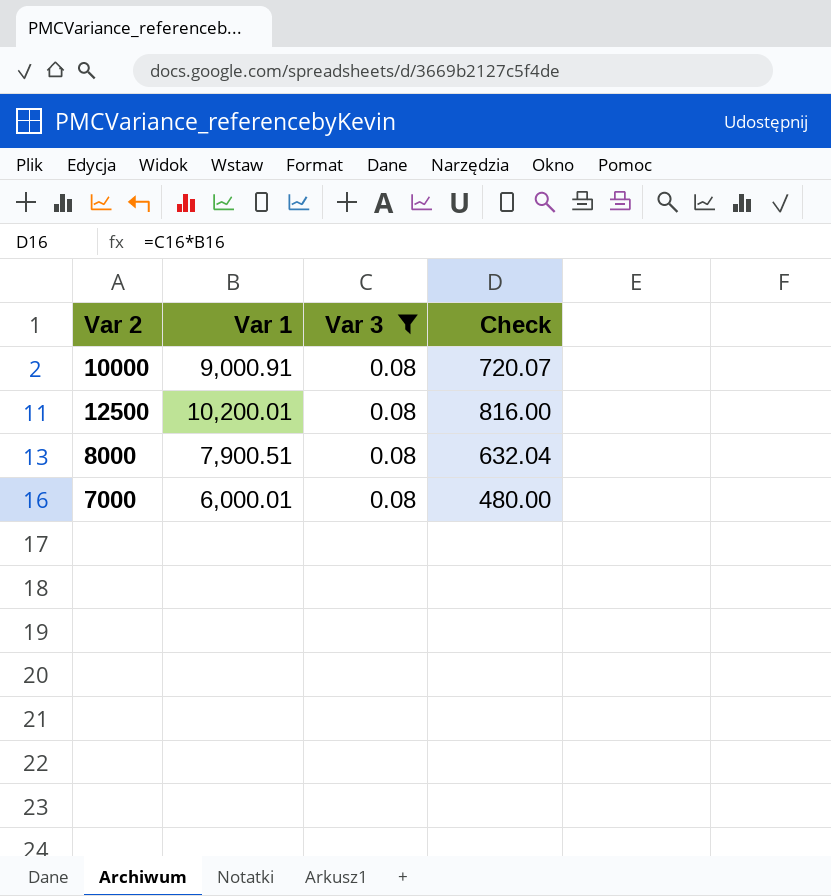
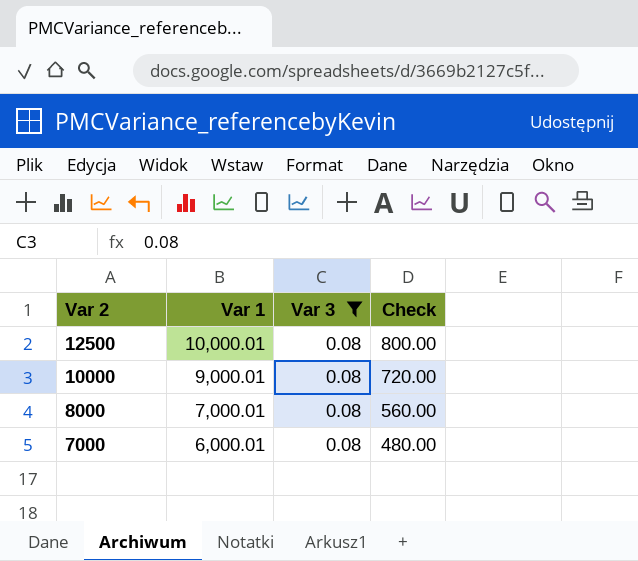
row order: none -> Var 2 descending
12500 | Var 1: 10,200.01 -> 10,000.01
12500 | Check: 816.00 -> 800.00
10000 | Var 1: 9,000.91 -> 9,000.01
10000 | Check: 720.07 -> 720.00
8000 | Var 1: 7,900.51 -> 7,000.01
8000 | Check: 632.04 -> 560.00

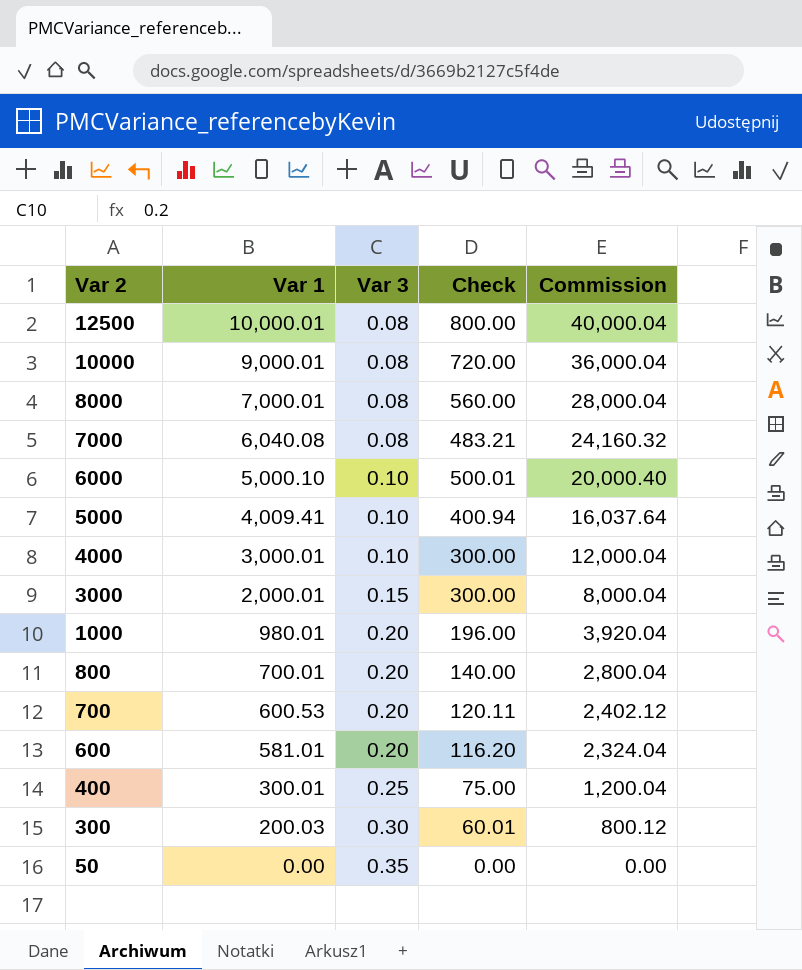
filter: Var 3 = 0.08 -> none
column Commission | formula: none -> [Var 1] * 4
7000 | Var 1: 6,000.01 -> 6,040.08
7000 | Check: 480.00 -> 483.21

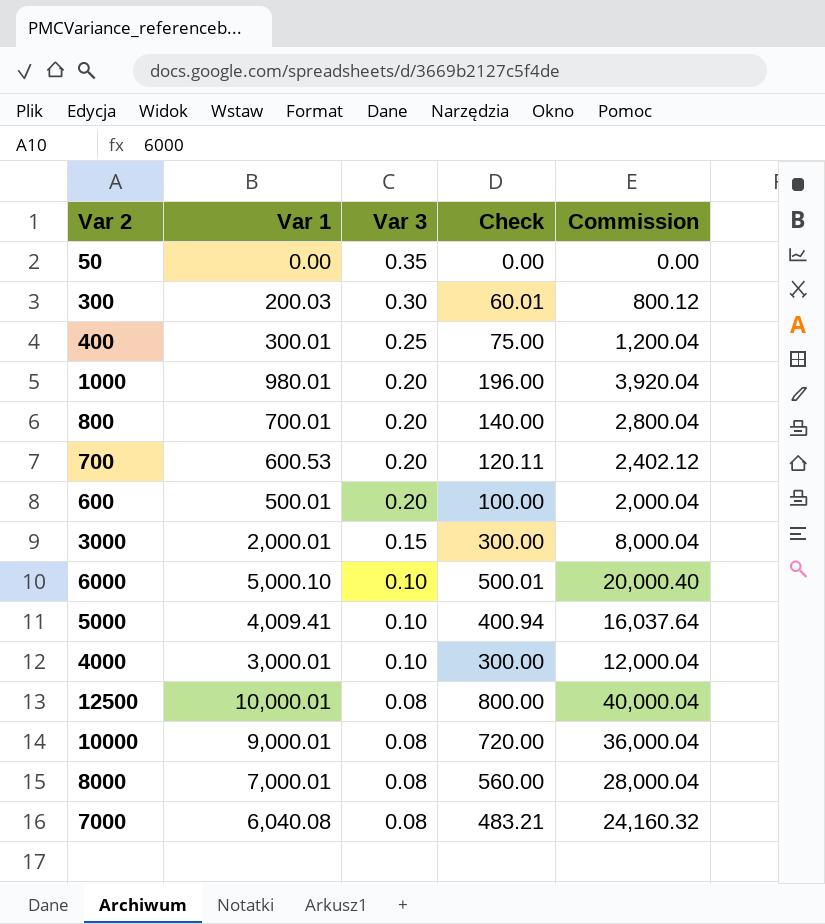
row order: Var 2 descending -> Var 3 descending
600 | Var 1: 581.01 -> 500.01
600 | Check: 116.20 -> 100.00
600 | Commission: 2,324.04 -> 2,000.04

